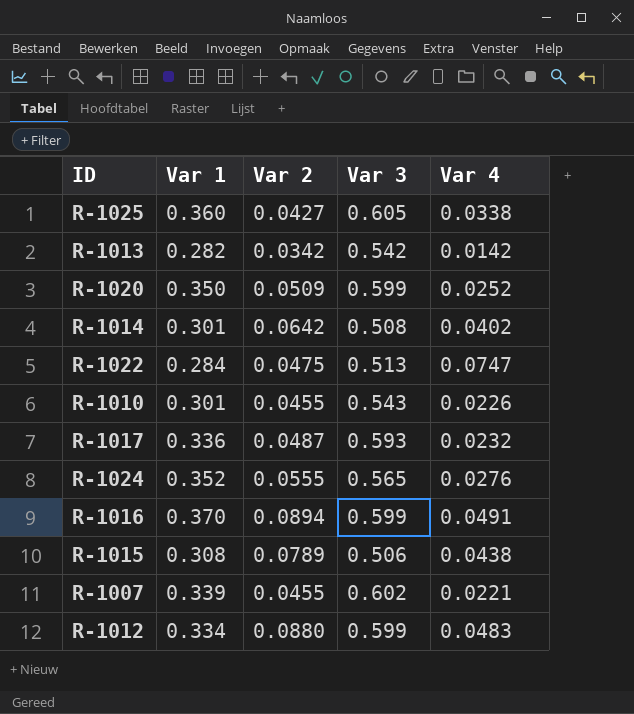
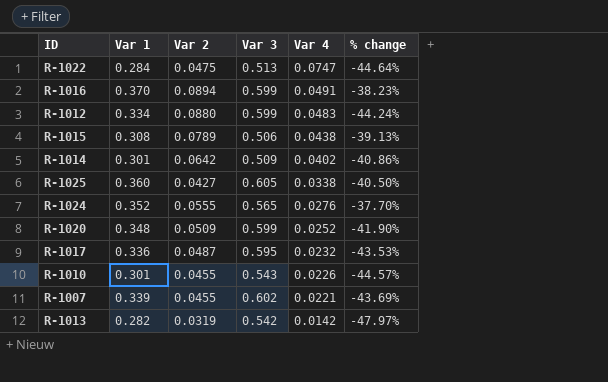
row order: none -> Var 4 descending
column % change | formula: none -> ([Var 1] - [Var 3]) / [Var 3]
R-1014 | Var 3: 0.508 -> 0.509
R-1020 | Var 1: 0.350 -> 0.348
R-1017 | Var 3: 0.593 -> 0.595
R-1013 | Var 2: 0.0342 -> 0.0319

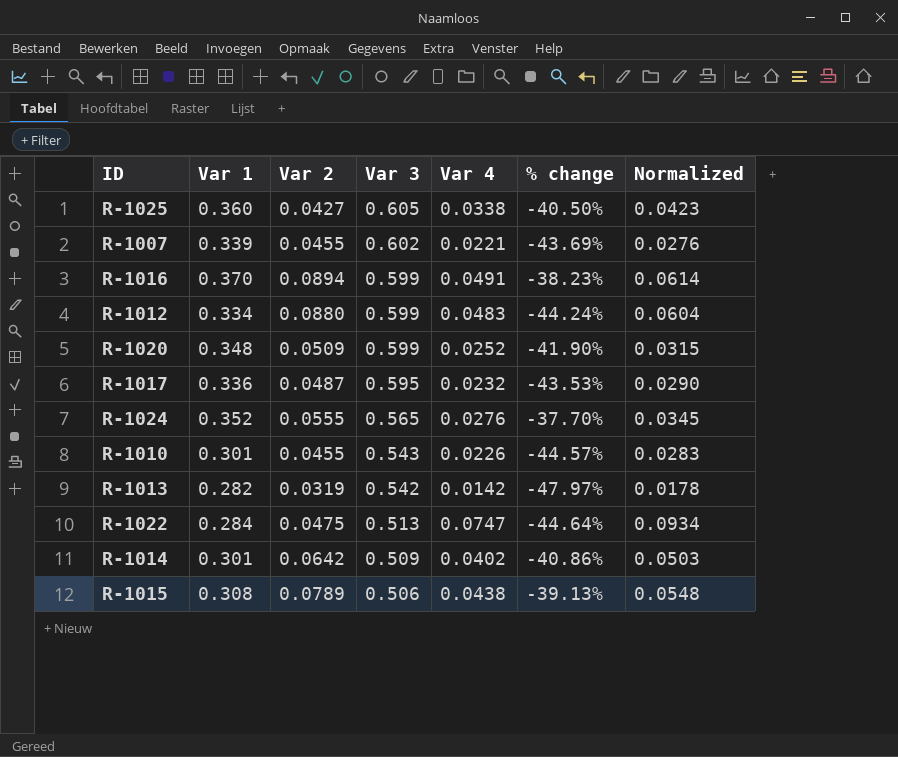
row order: Var 4 descending -> Var 3 descending
column Normalized | formula: none -> [Var 4] * 1.25

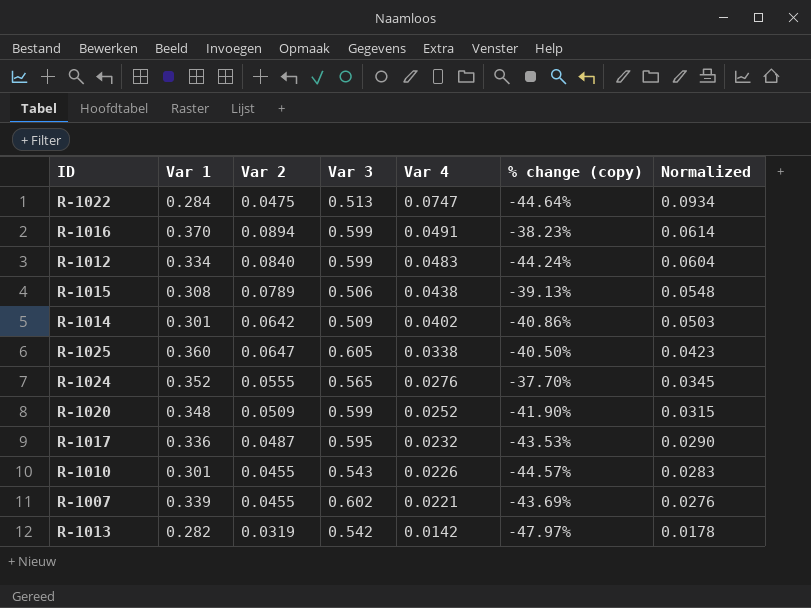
row order: Var 3 descending -> Var 4 descending
column name: % change -> % change (copy)
R-1012 | Var 2: 0.0880 -> 0.0840
R-1025 | Var 2: 0.0427 -> 0.0647

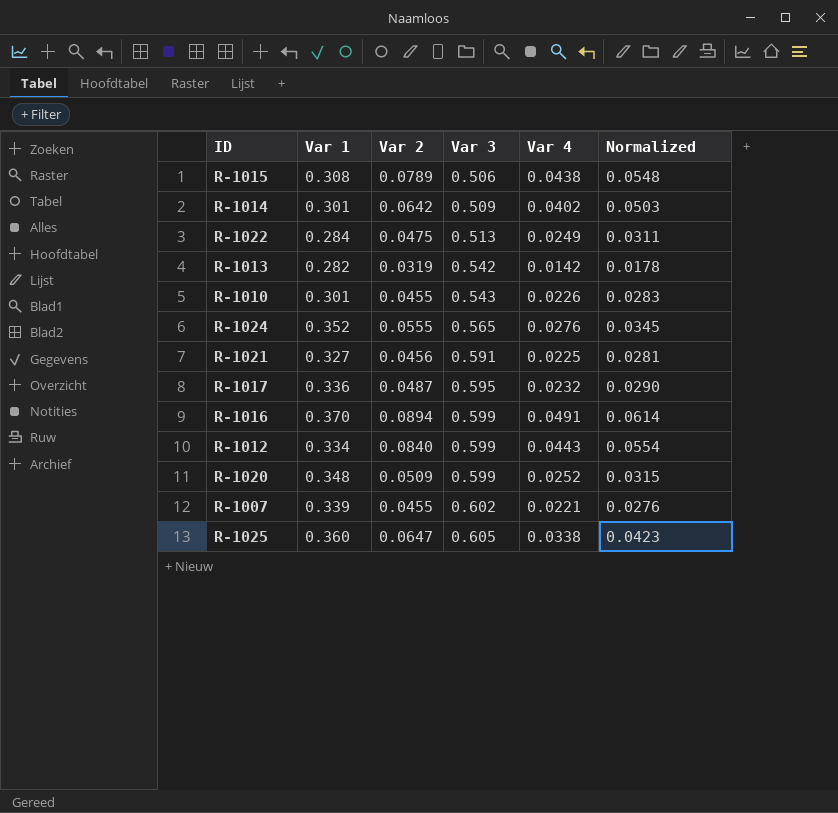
row order: Var 4 descending -> Var 3 ascending
column % change (copy) | formula: ([Var 1] - [Var 3]) / [Var 3] -> none
R-1022 | Var 4: 0.0747 -> 0.0249
R-1022 | Normalized: 0.0934 -> 0.0311
row R-1021: none -> 0.327 | 0.0456 | 0.591 | 0.0225 | 0.0281
R-1012 | Var 4: 0.0483 -> 0.0443
R-1012 | Normalized: 0.0604 -> 0.0554

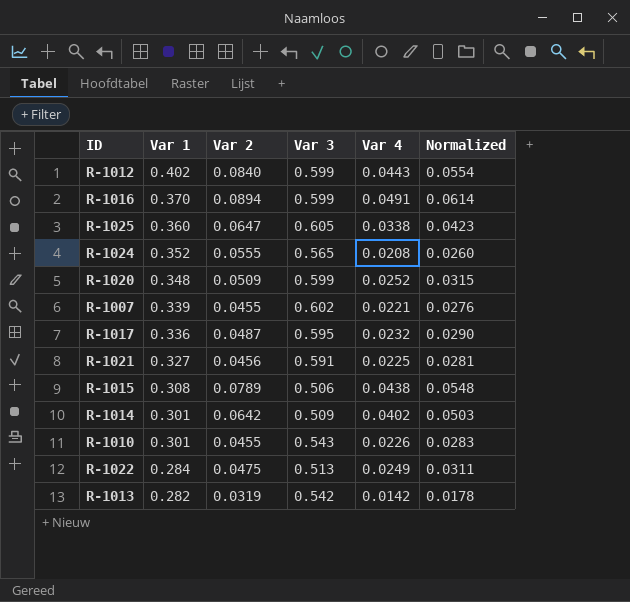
row order: Var 3 ascending -> Var 1 descending
R-1012 | Var 1: 0.334 -> 0.402
R-1024 | Var 4: 0.0276 -> 0.0208
R-1024 | Normalized: 0.0345 -> 0.0260

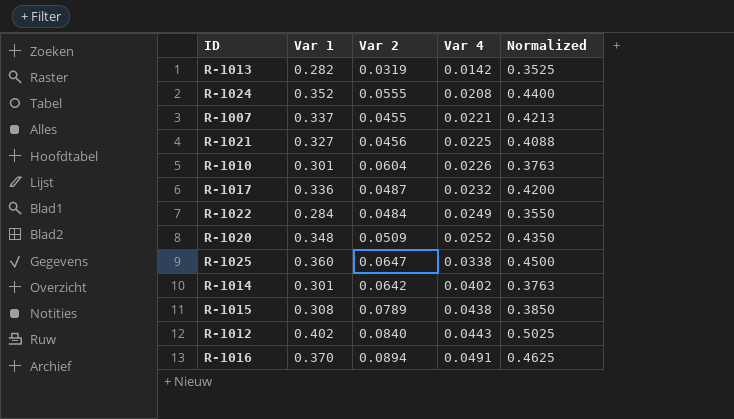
row order: Var 1 descending -> Var 4 ascending
column Var 3 | position: 4 -> none
column Normalized | formula: [Var 4] * 1.25 -> [Var 1] * 1.25
R-1007 | Var 1: 0.339 -> 0.337
R-1010 | Var 2: 0.0455 -> 0.0604
R-1022 | Var 2: 0.0475 -> 0.0484

